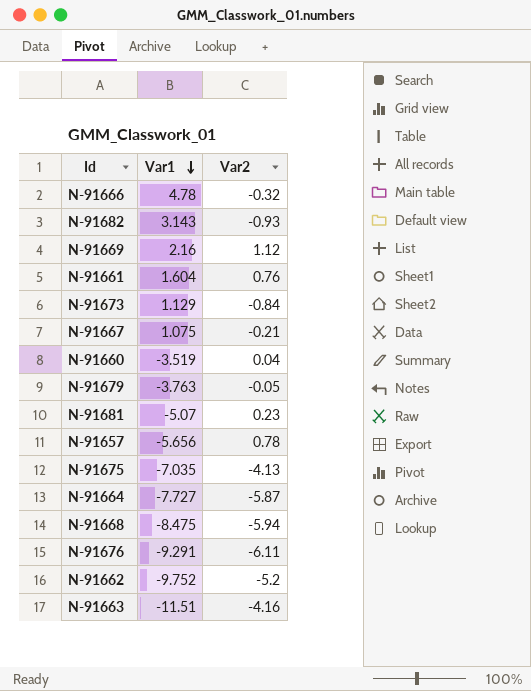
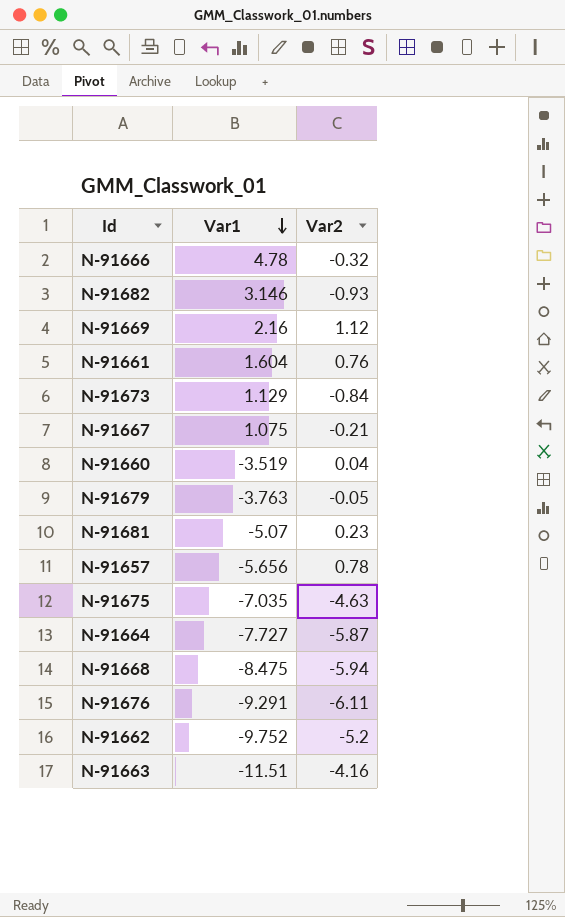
N-91682 | Var1: 3.143 -> 3.146
N-91675 | Var2: -4.13 -> -4.63

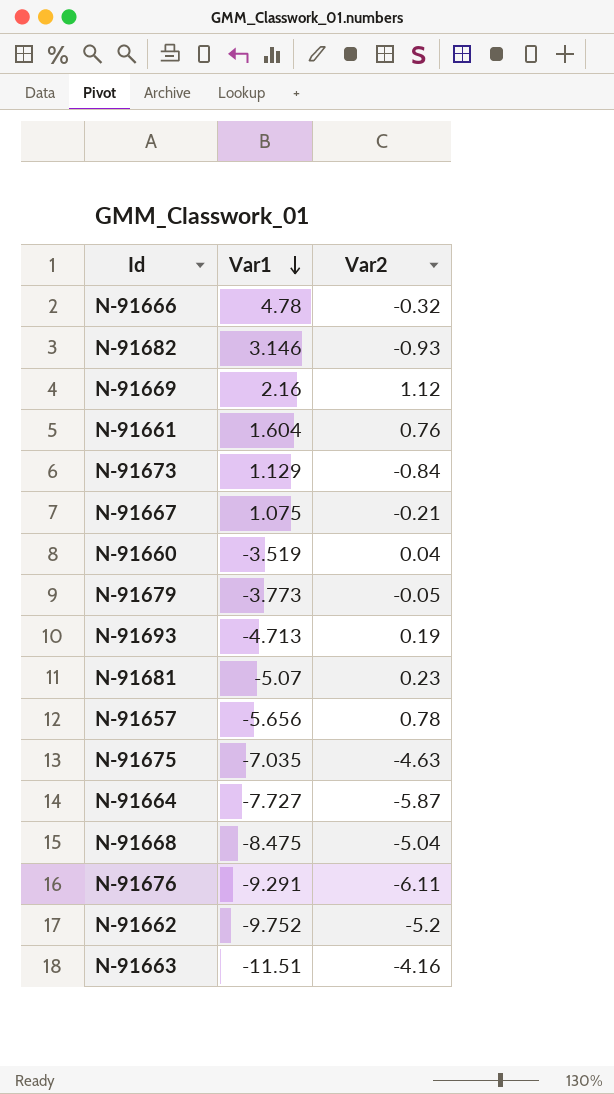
N-91679 | Var1: -3.763 -> -3.773
row N-91693: none -> -4.713 | 0.19
N-91668 | Var2: -5.94 -> -5.04

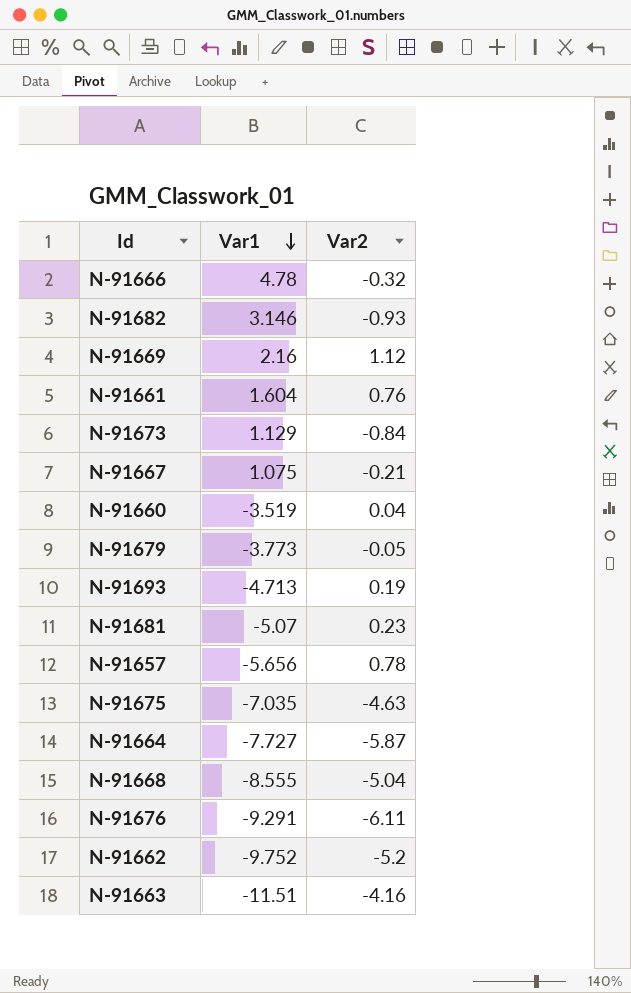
N-91668 | Var1: -8.475 -> -8.555

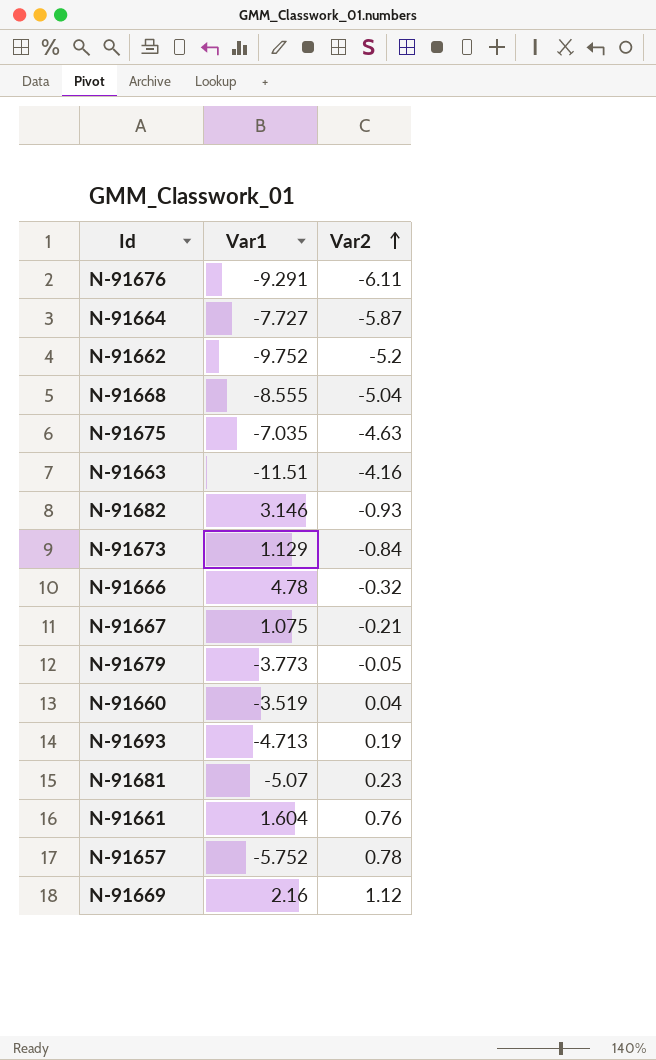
row order: Var1 descending -> Var2 ascending
N-91657 | Var1: -5.656 -> -5.752

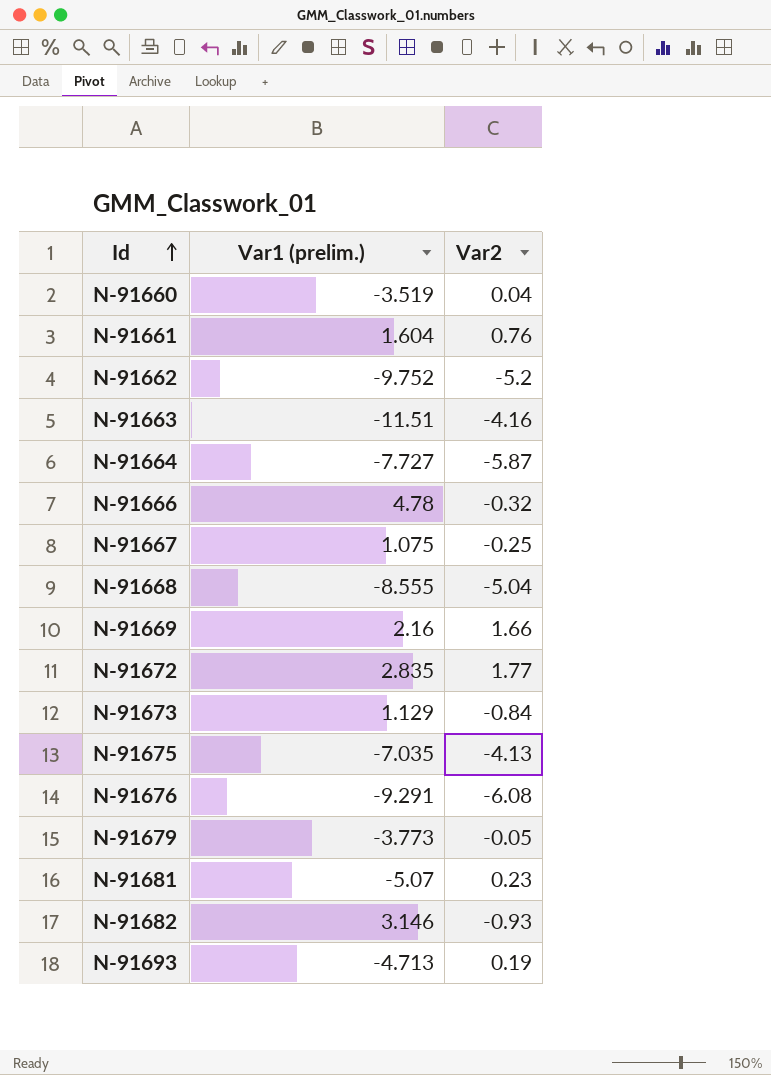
row order: Var2 ascending -> Id ascending
column name: Var1 -> Var1 (prelim.)
row N-91657: -5.752 | 0.78 -> none
N-91667 | Var2: -0.21 -> -0.25
N-91669 | Var2: 1.12 -> 1.66
row N-91672: none -> 2.835 | 1.77
N-91675 | Var2: -4.63 -> -4.13
N-91676 | Var2: -6.11 -> -6.08

